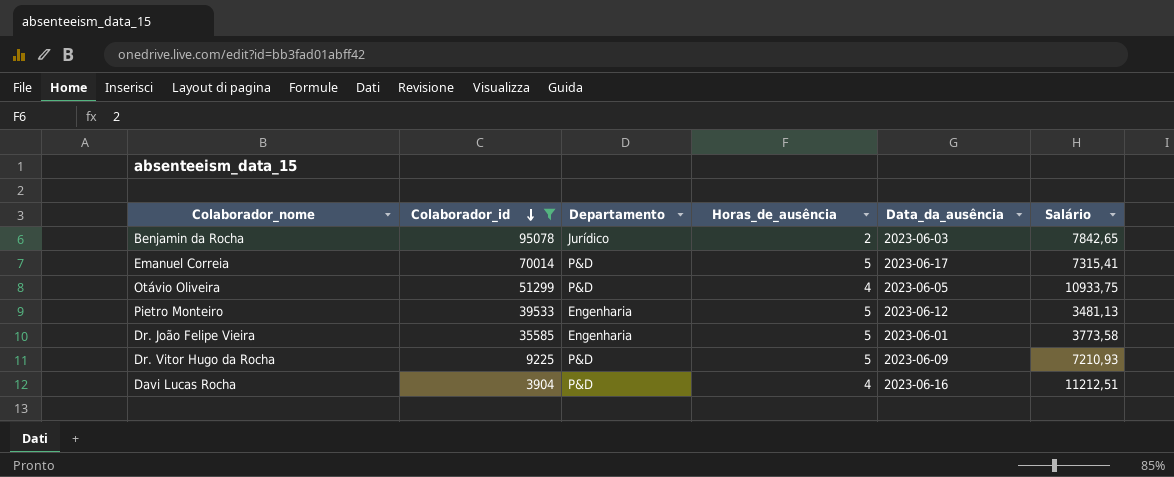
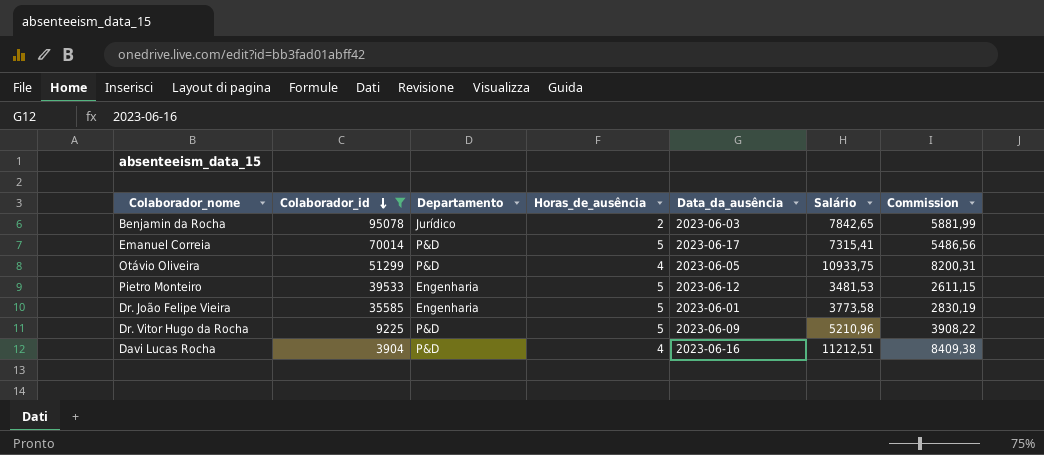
column Commission | formula: none -> [Salário] * 0,75
Pietro Monteiro | Salário: 3481,13 -> 3481,53
Dr. Vitor Hugo da Rocha | Salário: 7210,93 -> 5210,96

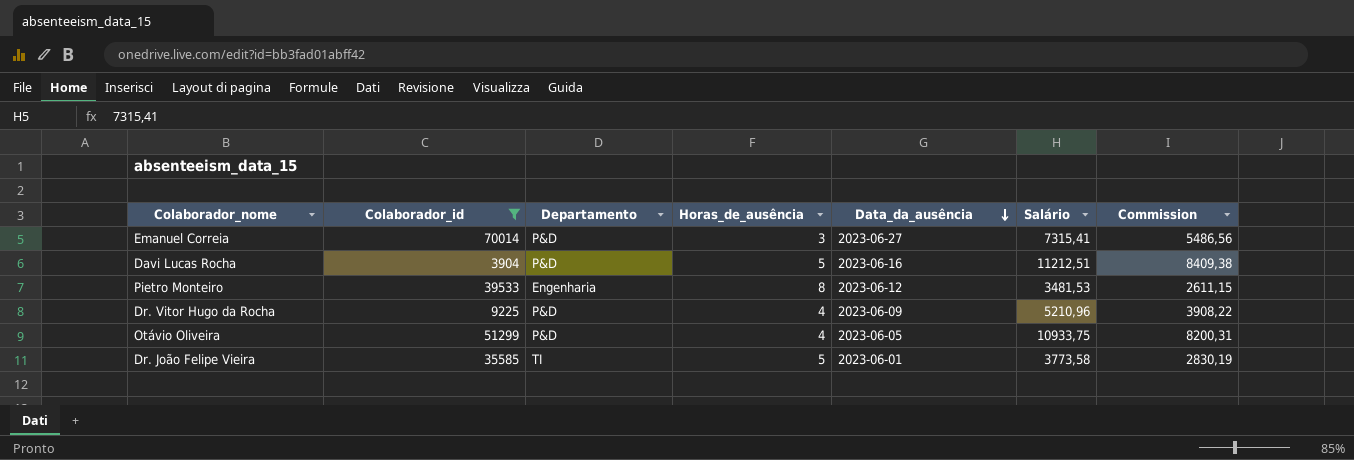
row order: Colaborador_id descending -> Data_da_ausência descending
row Benjamin da Rocha: 95078 | Jurídico | 2 | 2023-06-03 | 7842,65 | 5881,99 -> none
Emanuel Correia | Horas_de_ausência: 5 -> 3
Emanuel Correia | Data_da_ausência: 2023-06-17 -> 2023-06-27
Davi Lucas Rocha | Horas_de_ausência: 4 -> 5
Pietro Monteiro | Horas_de_ausência: 5 -> 8
Dr. Vitor Hugo da Rocha | Horas_de_ausência: 5 -> 4
Dr. João Felipe Vieira | Departamento: Engenharia -> TI

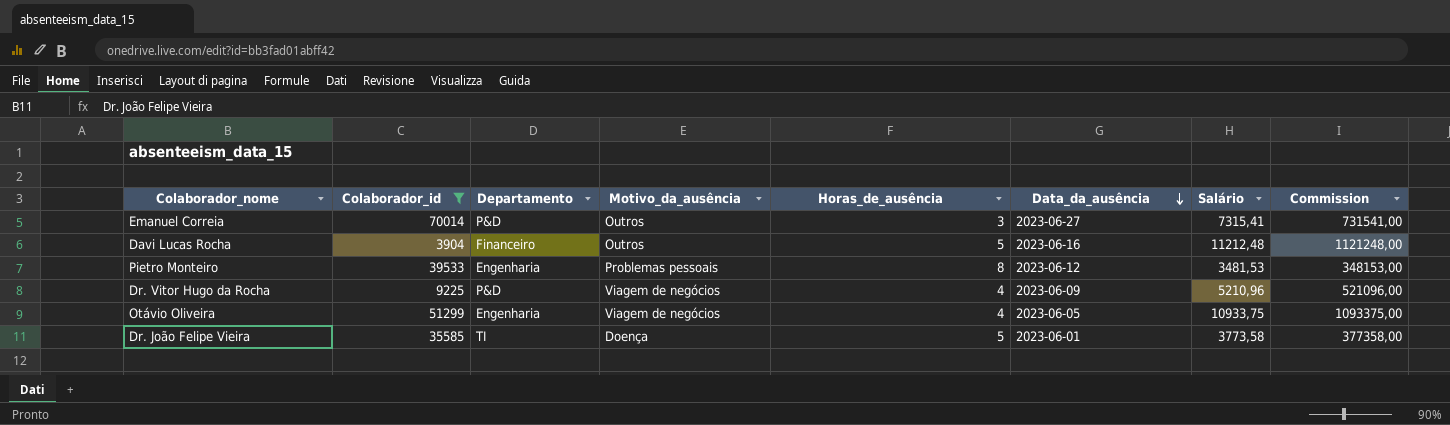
column Motivo_da_ausência | position: none -> 4
column Commission | formula: [Salário] * 0,75 -> [Salário] * 100
Davi Lucas Rocha | Departamento: P&D -> Financeiro
Davi Lucas Rocha | Salário: 11212,51 -> 11212,48
Otávio Oliveira | Departamento: P&D -> Engenharia

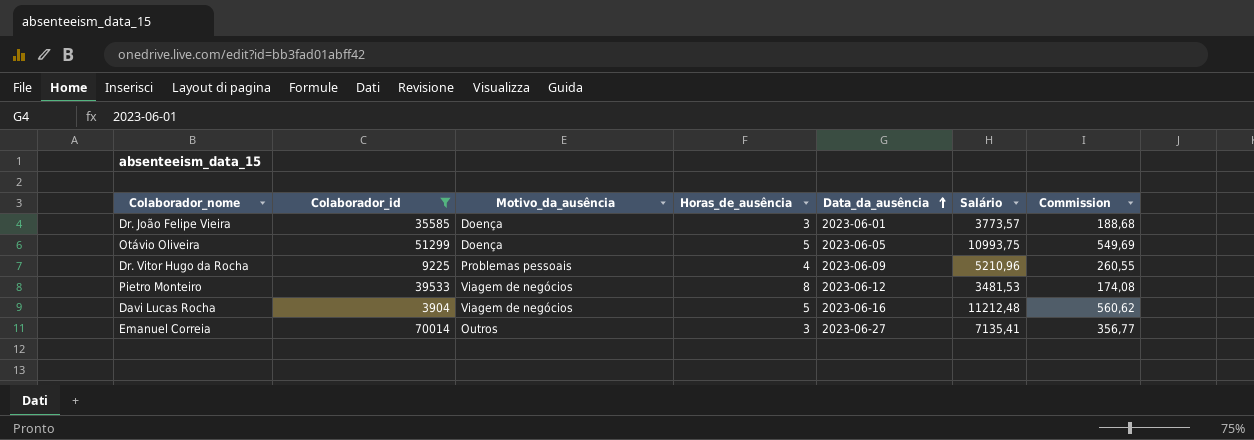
row order: Data_da_ausência descending -> Data_da_ausência ascending
column Departamento | position: 3 -> none
column Commission | formula: [Salário] * 100 -> [Salário] * 0,05
Dr. João Felipe Vieira | Horas_de_ausência: 5 -> 3
Dr. João Felipe Vieira | Salário: 3773,58 -> 3773,57
Otávio Oliveira | Motivo_da_ausência: Viagem de negócios -> Doença
Otávio Oliveira | Horas_de_ausência: 4 -> 5
Otávio Oliveira | Salário: 10933,75 -> 10993,75
Dr. Vitor Hugo da Rocha | Motivo_da_ausência: Viagem de negócios -> Problemas pessoais
Pietro Monteiro | Motivo_da_ausência: Problemas pessoais -> Viagem de negócios
Davi Lucas Rocha | Motivo_da_ausência: Outros -> Viagem de negócios
Emanuel Correia | Salário: 7315,41 -> 7135,41

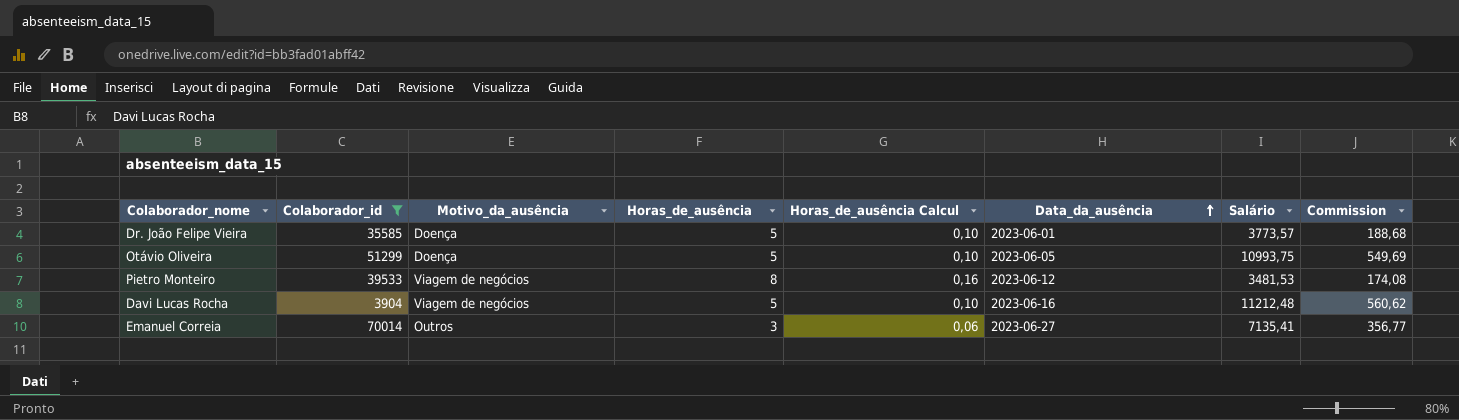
column Horas_de_ausência Calcul | formula: none -> [Horas_de_ausência] * 0,02
row Dr. Vitor Hugo da Rocha: 9225 | Problemas pessoais | 4 | 2023-06-09 | 5210,96 | 260,55 -> none
Dr. João Felipe Vieira | Horas_de_ausência: 3 -> 5

